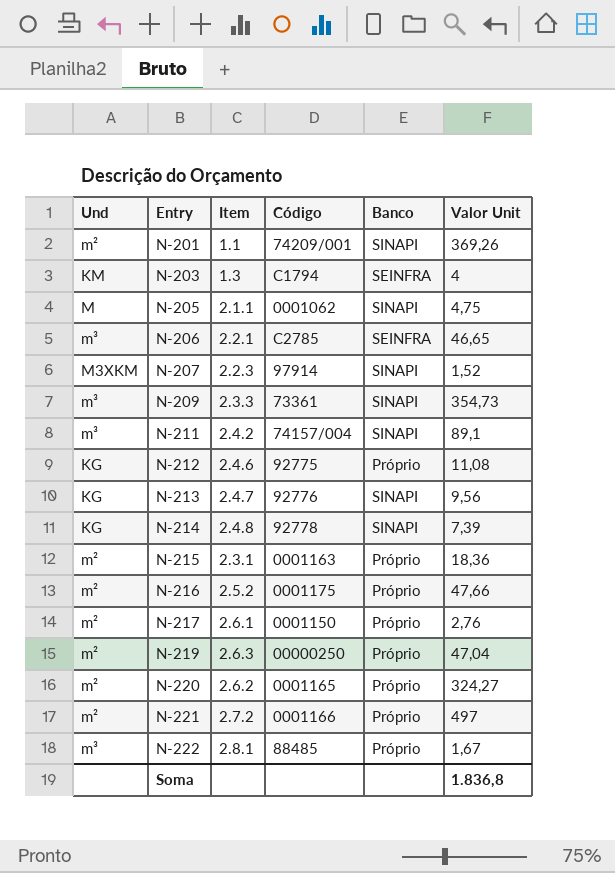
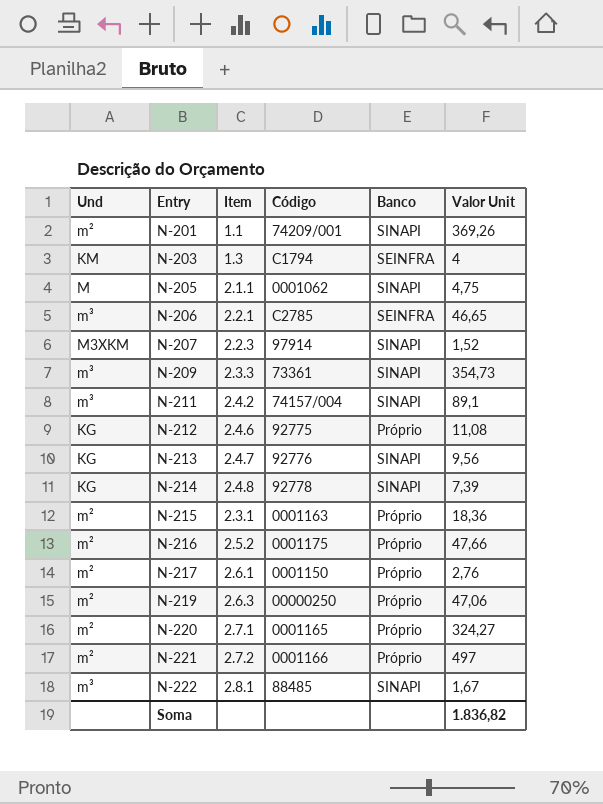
N-219 | Valor Unit: 47,04 -> 47,06
N-220 | Item: 2.6.2 -> 2.7.1
N-222 | Banco: Próprio -> SINAPI
Soma | Valor Unit: 1.836,8 -> 1.836,82

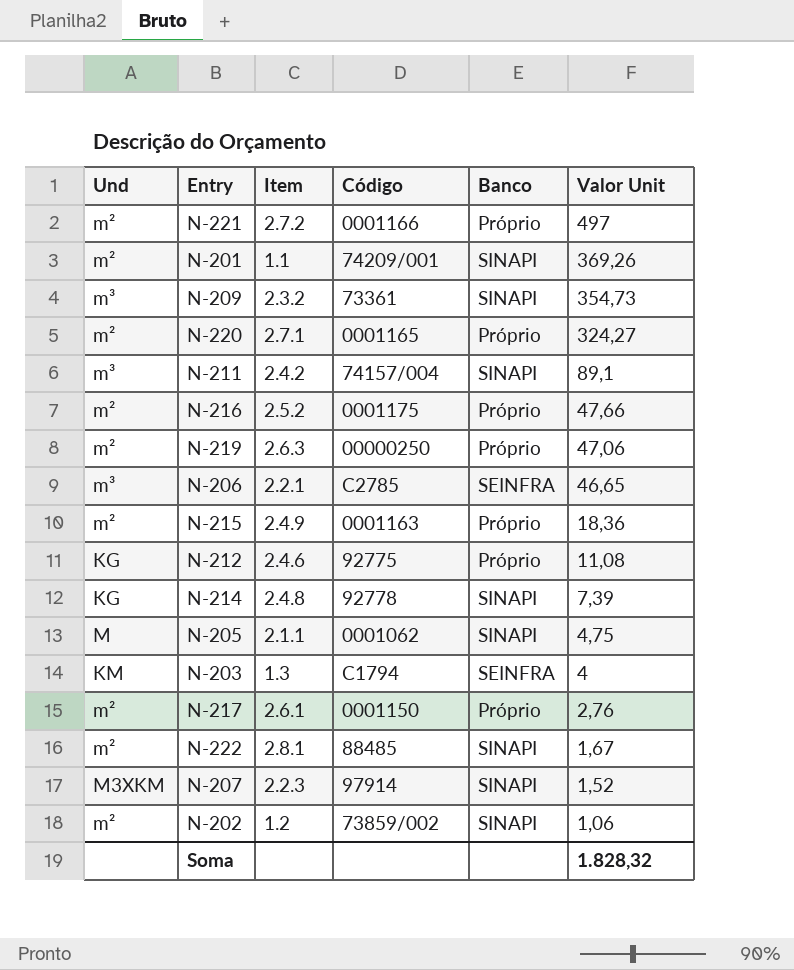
row order: Entry ascending -> Valor Unit descending
row N-213: KG | 2.4.7 | 92776 | SINAPI | 9,56 -> none
N-209 | Item: 2.3.3 -> 2.3.2
N-215 | Item: 2.3.1 -> 2.4.9
N-222 | Und: m³ -> m²
row N-202: none -> m² | 1.2 | 73859/002 | SINAPI | 1,06
Soma | Valor Unit: 1.836,82 -> 1.828,32

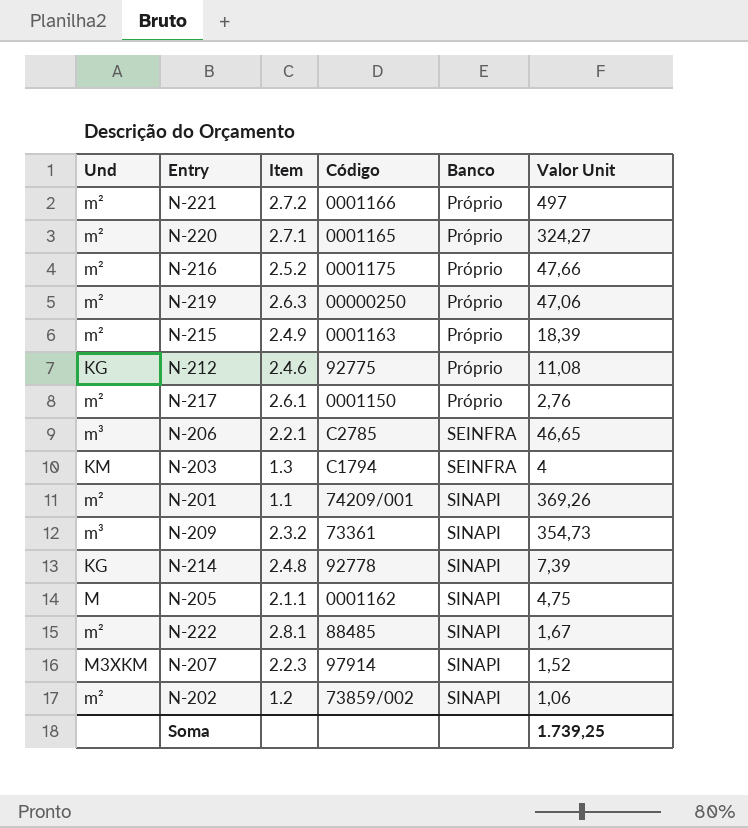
row order: Valor Unit descending -> Banco ascending
row N-211: m³ | 2.4.2 | 74157/004 | SINAPI | 89,1 -> none
N-215 | Valor Unit: 18,36 -> 18,39
N-205 | Código: 0001062 -> 0001162
Soma | Valor Unit: 1.828,32 -> 1.739,25

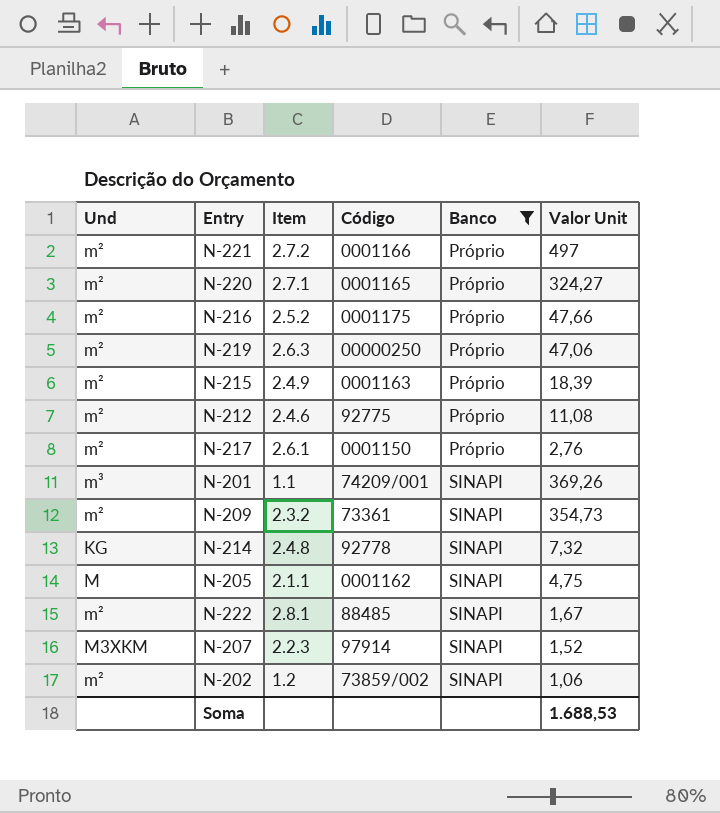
filter: none -> Banco != SEINFRA
N-212 | Und: KG -> m²
N-201 | Und: m² -> m³
N-209 | Und: m³ -> m²
N-214 | Valor Unit: 7,39 -> 7,32
Soma | Valor Unit: 1.739,25 -> 1.688,53

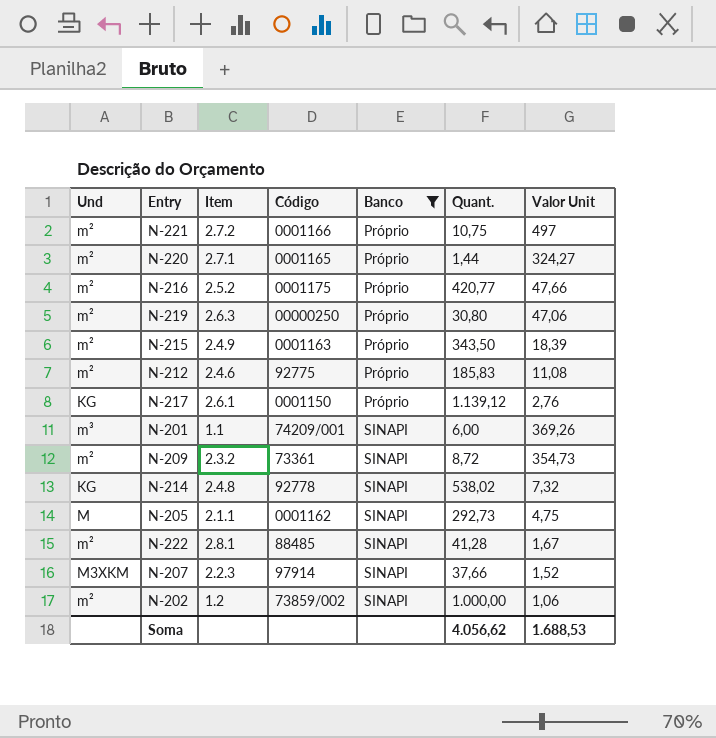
column Quant. | position: none -> 6
N-217 | Und: m² -> KG

